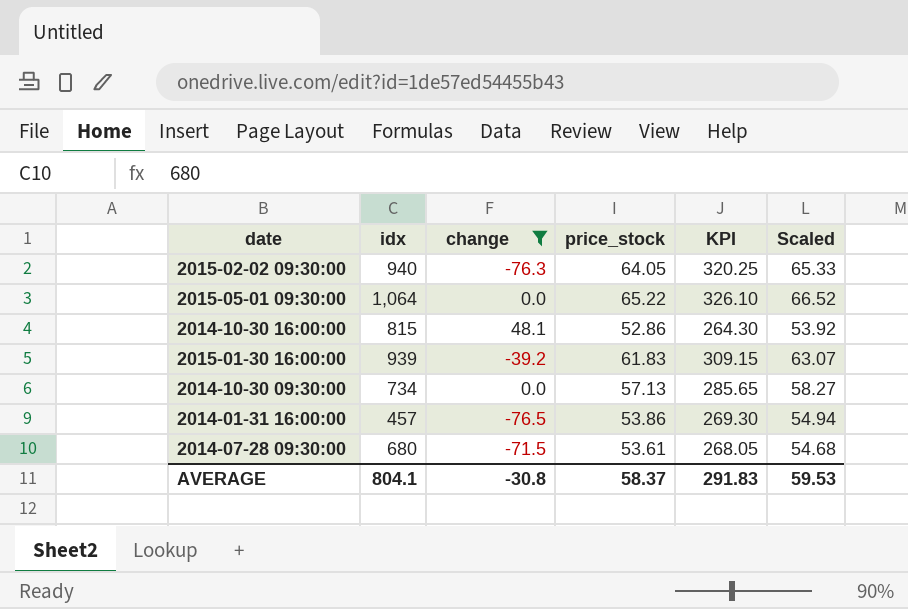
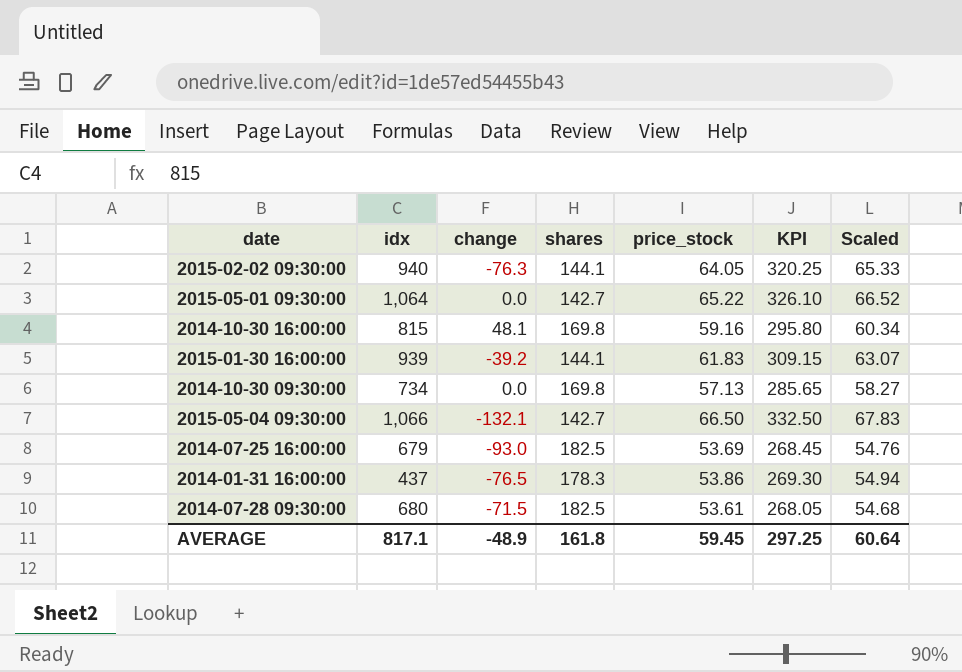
filter: change >= -76.5 -> none
column shares | position: none -> 4
2014-10-30 16:00:00 | price_stock: 52.86 -> 59.16
2014-10-30 16:00:00 | KPI: 264.30 -> 295.80
2014-10-30 16:00:00 | Scaled: 53.92 -> 60.34
2014-01-31 16:00:00 | idx: 457 -> 437
AVERAGE | idx: 804.1 -> 817.1
AVERAGE | change: -30.8 -> -48.9
AVERAGE | price_stock: 58.37 -> 59.45
AVERAGE | KPI: 291.83 -> 297.25
AVERAGE | Scaled: 59.53 -> 60.64

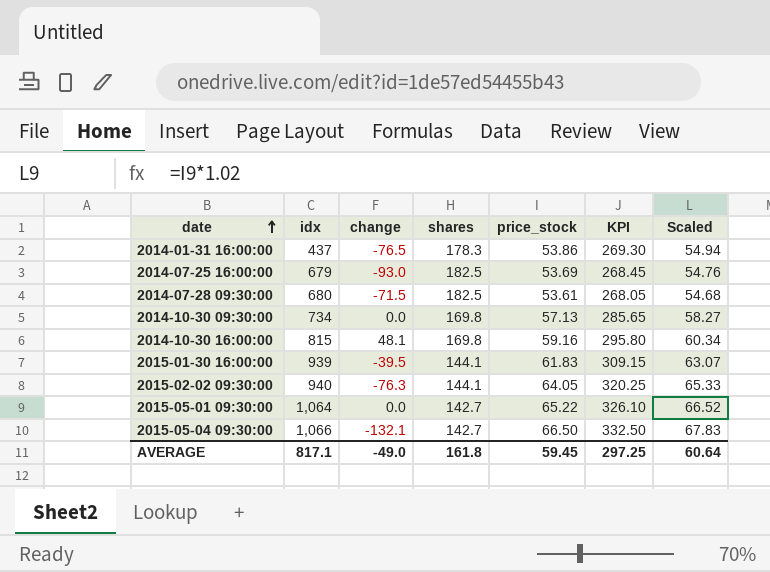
row order: none -> date ascending
2015-01-30 16:00:00 | change: -39.2 -> -39.5
AVERAGE | change: -48.9 -> -49.0

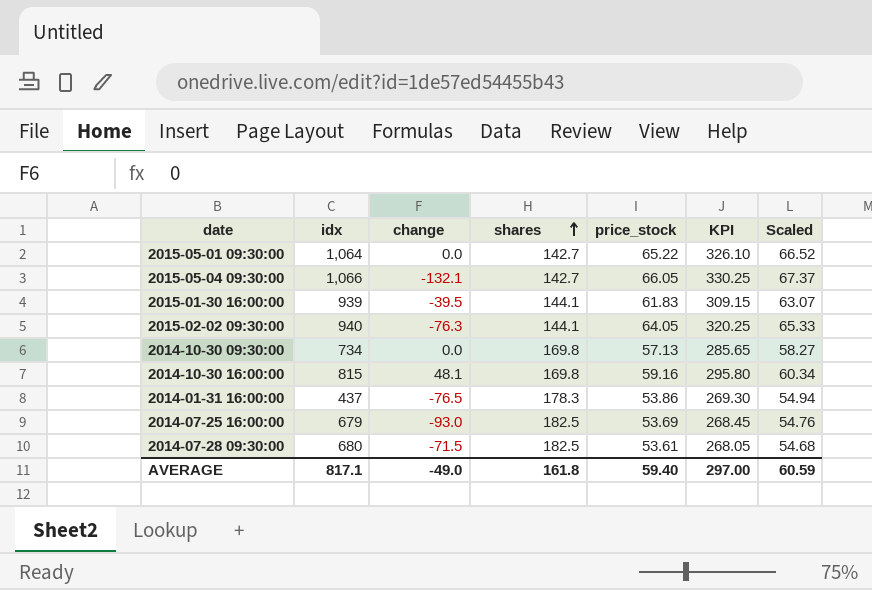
row order: date ascending -> shares ascending
2015-05-04 09:30:00 | price_stock: 66.50 -> 66.05
2015-05-04 09:30:00 | KPI: 332.50 -> 330.25
2015-05-04 09:30:00 | Scaled: 67.83 -> 67.37
AVERAGE | price_stock: 59.45 -> 59.40
AVERAGE | KPI: 297.25 -> 297.00
AVERAGE | Scaled: 60.64 -> 60.59

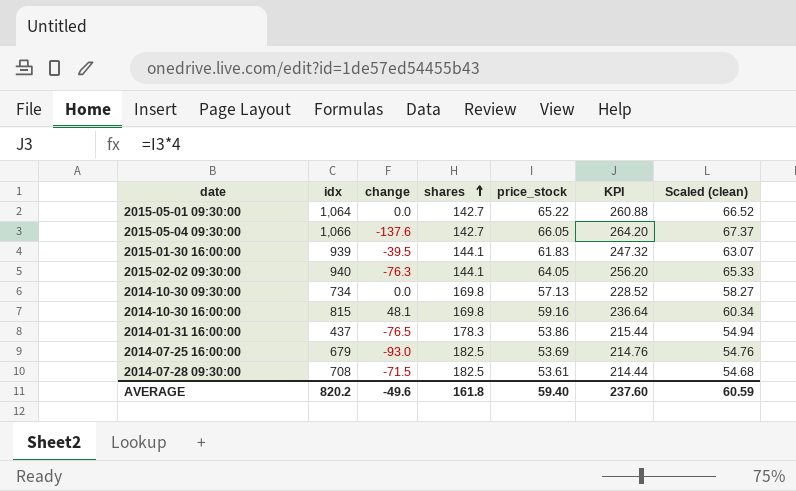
column KPI | formula: [price_stock] * 5 -> [price_stock] * 4
column name: Scaled -> Scaled (clean)
2015-05-04 09:30:00 | change: -132.1 -> -137.6
2014-07-28 09:30:00 | idx: 680 -> 708
AVERAGE | idx: 817.1 -> 820.2
AVERAGE | change: -49.0 -> -49.6
AVERAGE | KPI: 297.00 -> 237.60

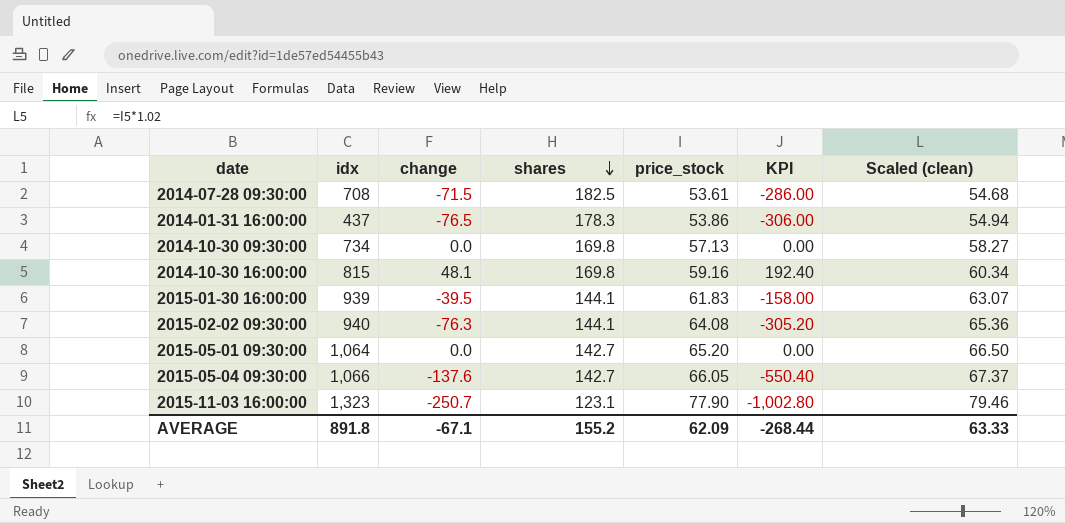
row order: shares ascending -> shares descending
column KPI | formula: [price_stock] * 4 -> [change] * 4
row 2014-07-25 16:00:00: 679 | -93.0 | 182.5 | 53.69 | 214.76 | 54.76 -> none
2015-02-02 09:30:00 | price_stock: 64.05 -> 64.08
2015-02-02 09:30:00 | Scaled (clean): 65.33 -> 65.36
2015-05-01 09:30:00 | price_stock: 65.22 -> 65.20
2015-05-01 09:30:00 | Scaled (clean): 66.52 -> 66.50
row 2015-11-03 16:00:00: none -> 1,323 | -250.7 | 123.1 | 77.90 | -1,002.80 | 79.46
AVERAGE | idx: 820.2 -> 891.8
AVERAGE | change: -49.6 -> -67.1
AVERAGE | shares: 161.8 -> 155.2
AVERAGE | price_stock: 59.40 -> 62.09
AVERAGE | KPI: 237.60 -> -268.44
AVERAGE | Scaled (clean): 60.59 -> 63.33

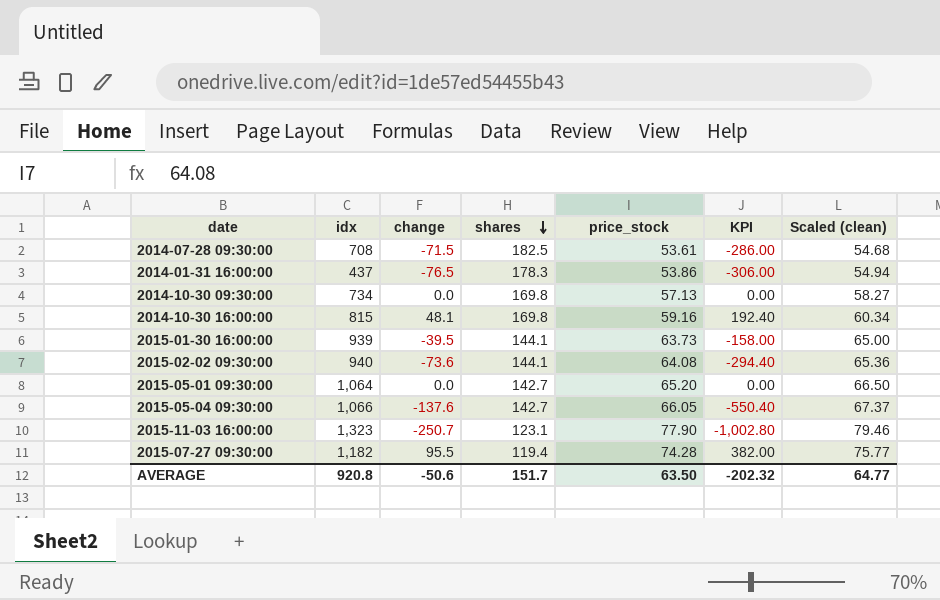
2015-01-30 16:00:00 | price_stock: 61.83 -> 63.73
2015-01-30 16:00:00 | Scaled (clean): 63.07 -> 65.00
2015-02-02 09:30:00 | change: -76.3 -> -73.6
2015-02-02 09:30:00 | KPI: -305.20 -> -294.40
row 2015-07-27 09:30:00: none -> 1,182 | 95.5 | 119.4 | 74.28 | 382.00 | 75.77
AVERAGE | idx: 891.8 -> 920.8
AVERAGE | change: -67.1 -> -50.6
AVERAGE | shares: 155.2 -> 151.7
AVERAGE | price_stock: 62.09 -> 63.50
AVERAGE | KPI: -268.44 -> -202.32
AVERAGE | Scaled (clean): 63.33 -> 64.77

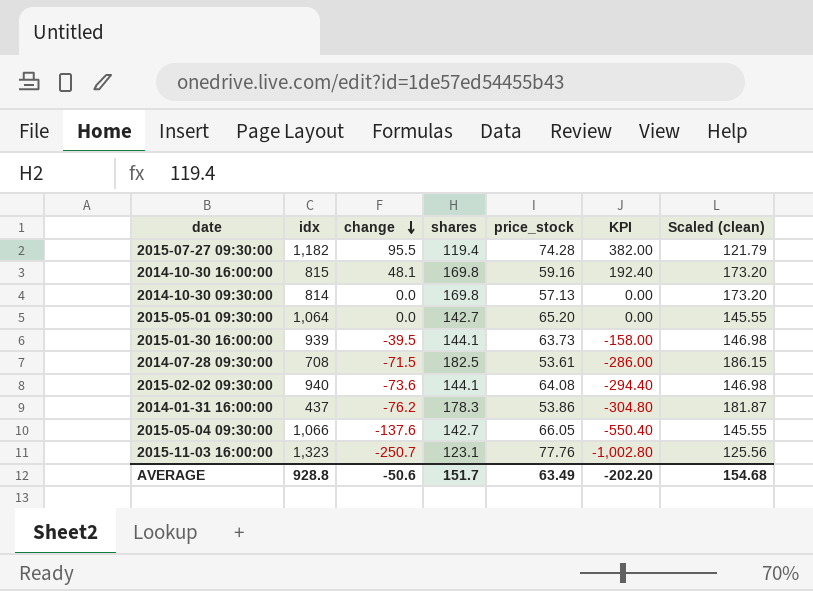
row order: shares descending -> change descending
column Scaled (clean) | formula: [price_stock] * 1.02 -> [shares] * 1.02
2014-10-30 09:30:00 | idx: 734 -> 814
2014-01-31 16:00:00 | change: -76.5 -> -76.2
2014-01-31 16:00:00 | KPI: -306.00 -> -304.80
2015-11-03 16:00:00 | price_stock: 77.90 -> 77.76
AVERAGE | idx: 920.8 -> 928.8
AVERAGE | price_stock: 63.50 -> 63.49
AVERAGE | KPI: -202.32 -> -202.20
AVERAGE | Scaled (clean): 64.77 -> 154.68

